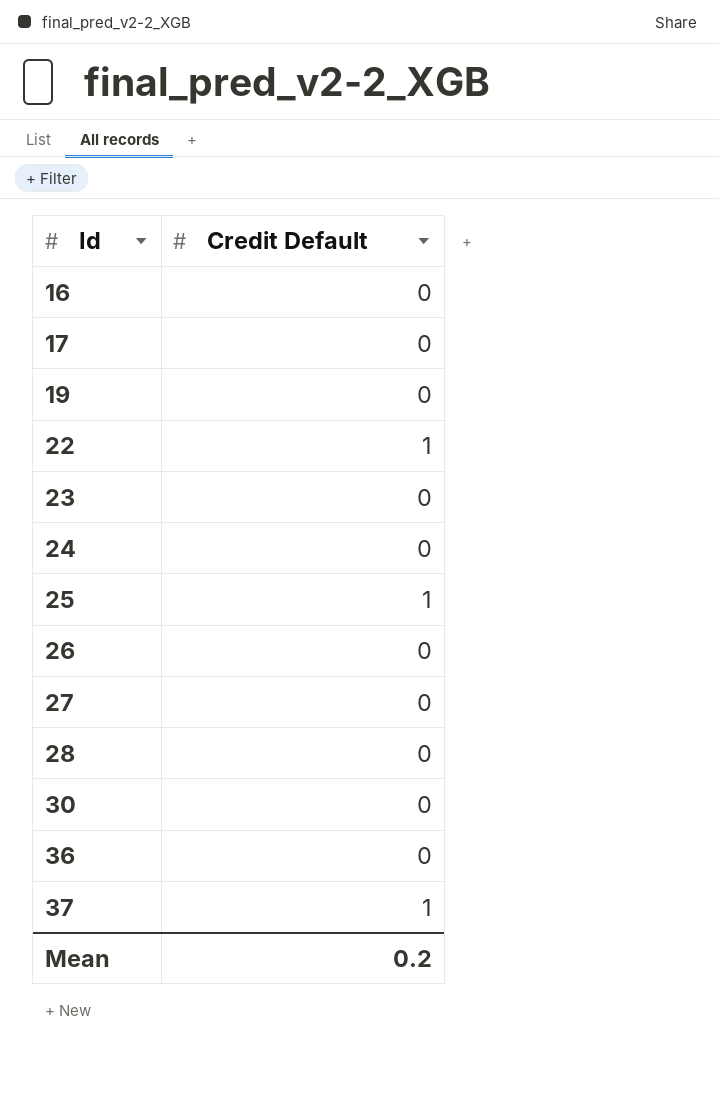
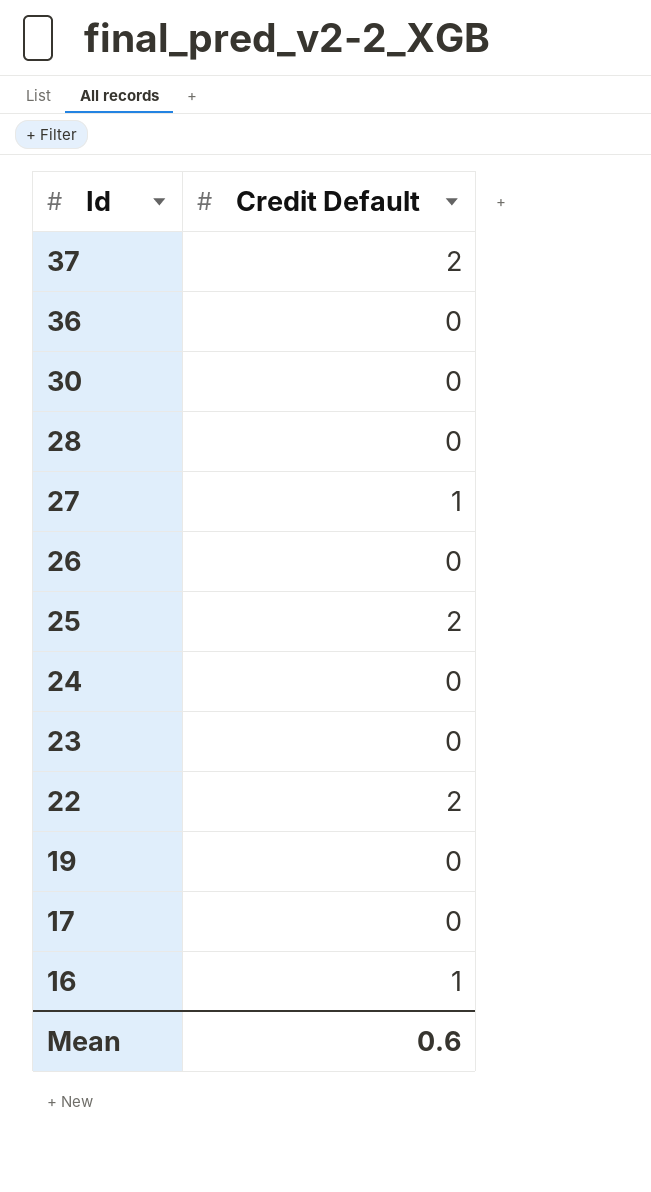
row order: Id ascending -> Id descending
37 | Credit Default: 1 -> 2
27 | Credit Default: 0 -> 1
25 | Credit Default: 1 -> 2
22 | Credit Default: 1 -> 2
16 | Credit Default: 0 -> 1
Mean | Credit Default: 0.2 -> 0.6

